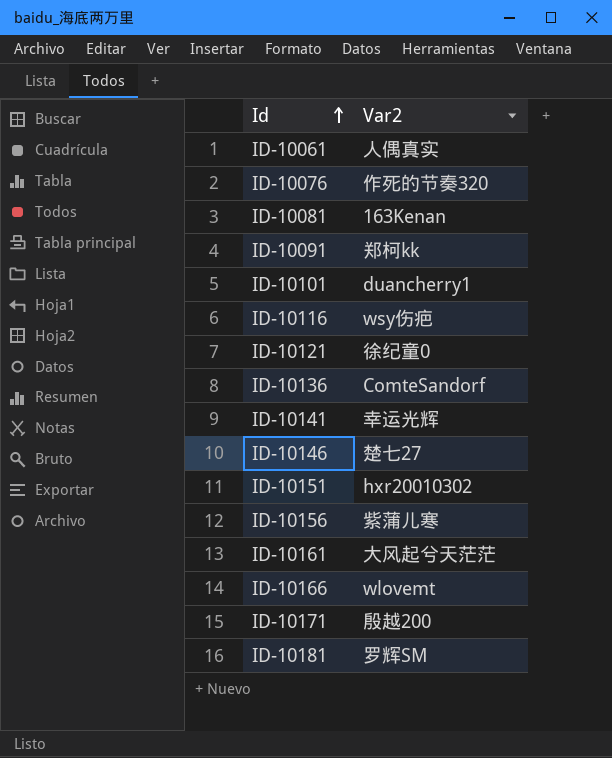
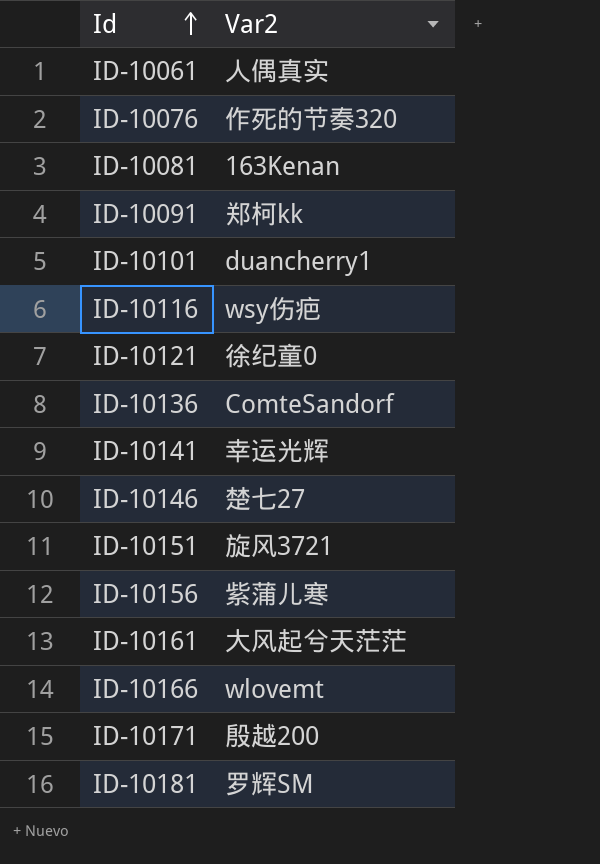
ID-10151 | Var2: hxr20010302 -> 旋风3721

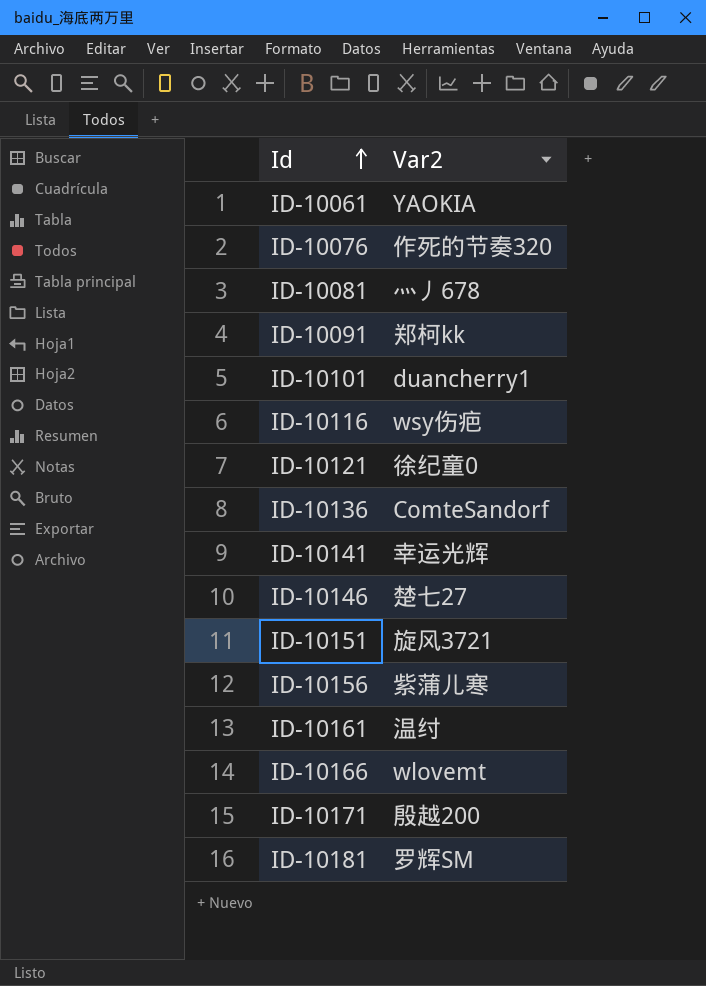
ID-10061 | Var2: 人偶真实 -> YAOKIA
ID-10081 | Var2: 163Kenan -> 灬丿678
ID-10161 | Var2: 大风起兮天茫茫 -> 温纣

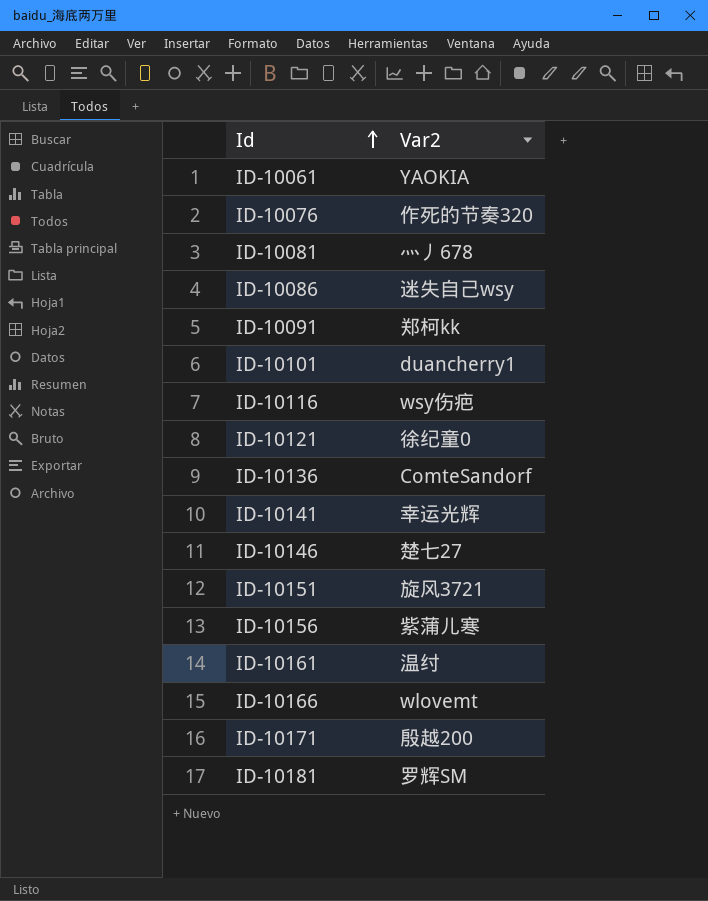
row ID-10086: none -> 迷失自己wsy

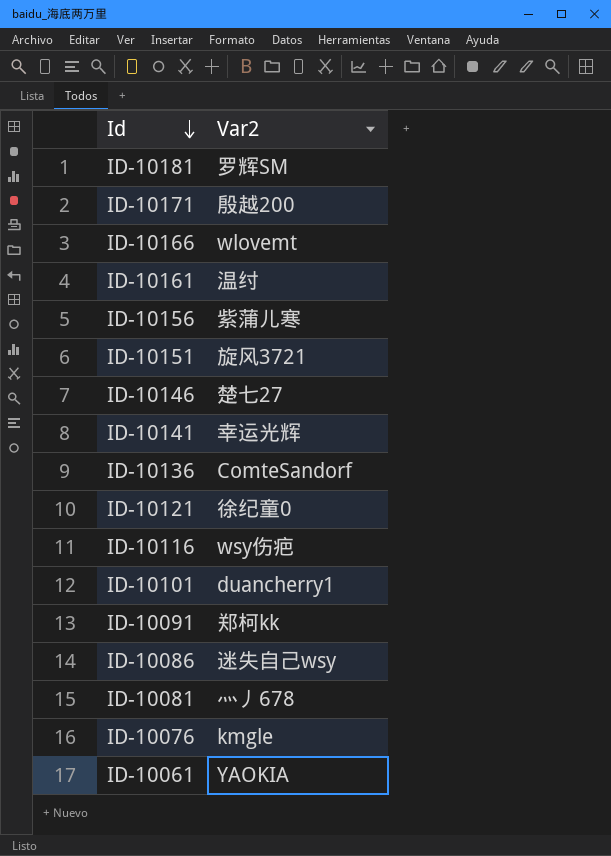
row order: Id ascending -> Id descending
ID-10076 | Var2: 作死的节奏320 -> kmgle

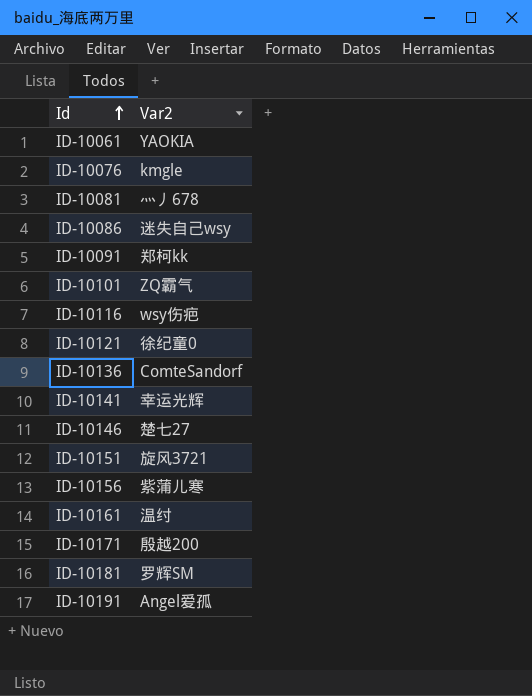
row order: Id descending -> Id ascending
row ID-10166: wlovemt -> none
ID-10101 | Var2: duancherry1 -> ZQ霸气
row ID-10191: none -> Angel爱孤

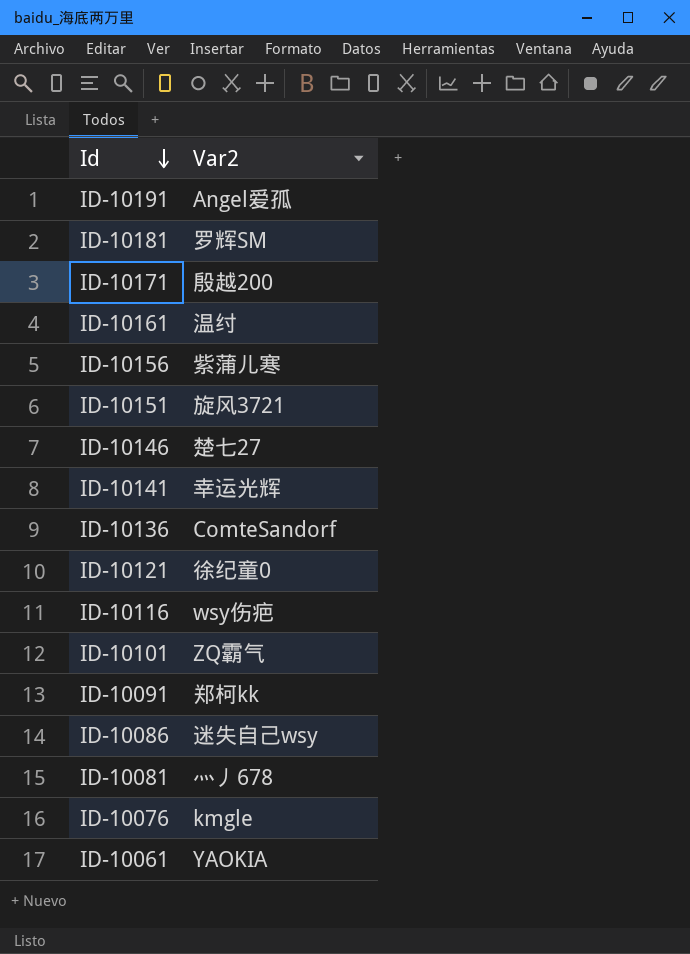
row order: Id ascending -> Id descending

